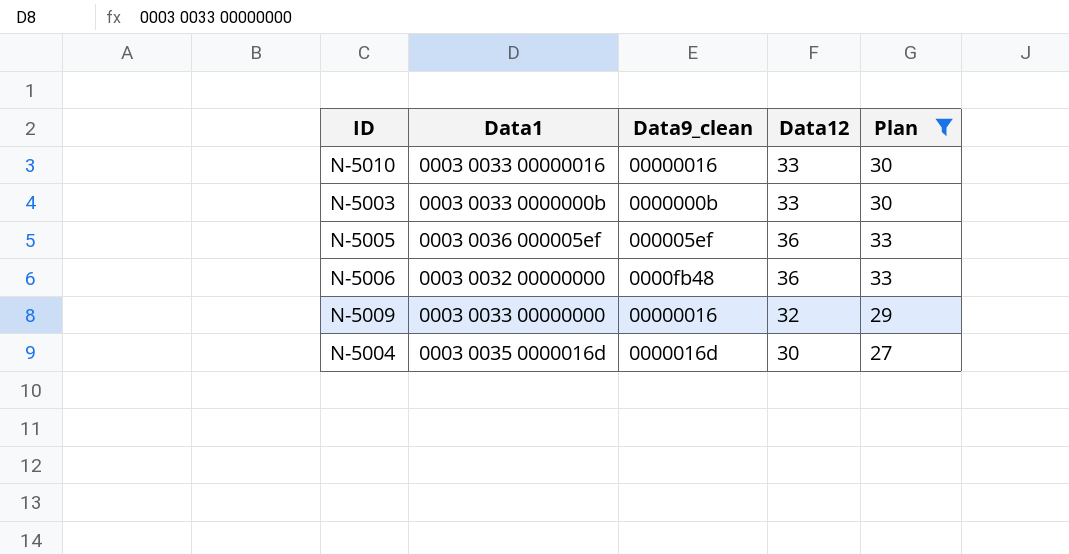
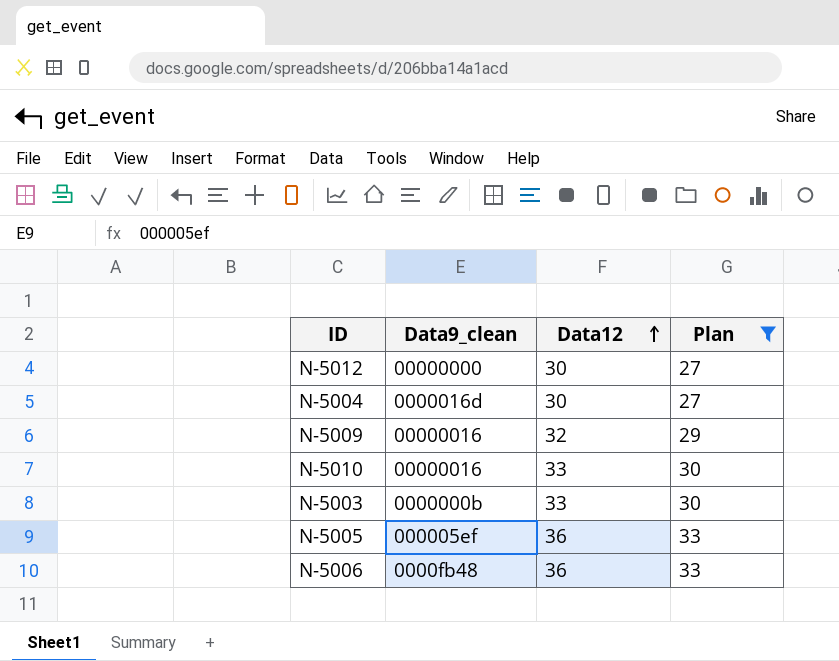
row order: none -> Data12 ascending
column Data1 | position: 2 -> none
row N-5012: none -> 00000000 | 30 | 27

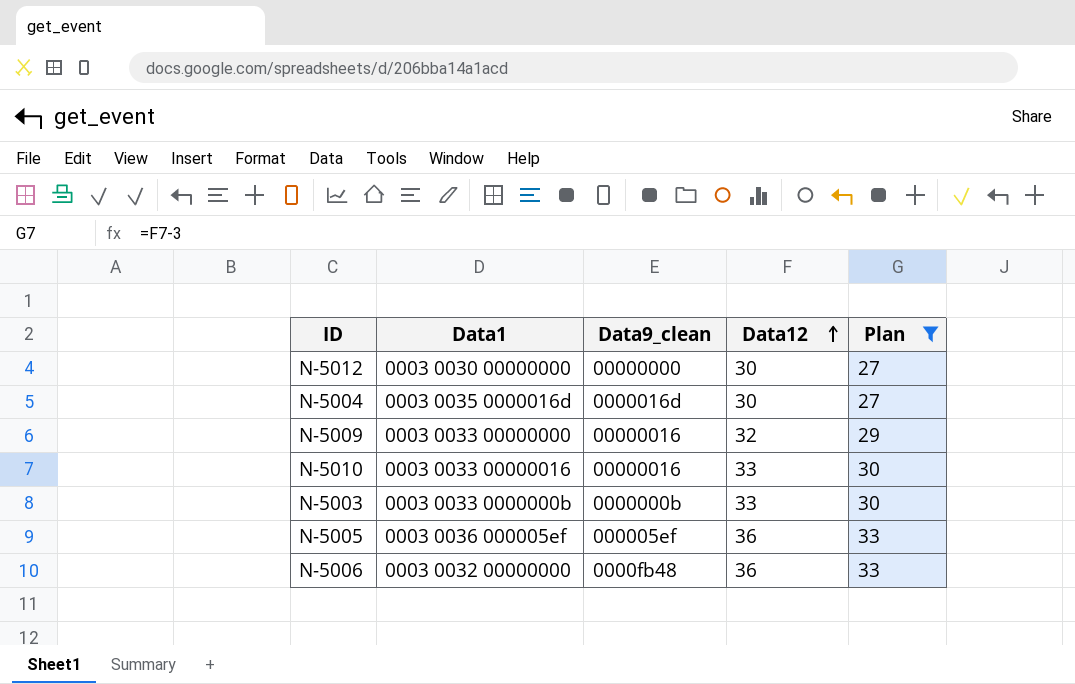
column Data1 | position: none -> 2

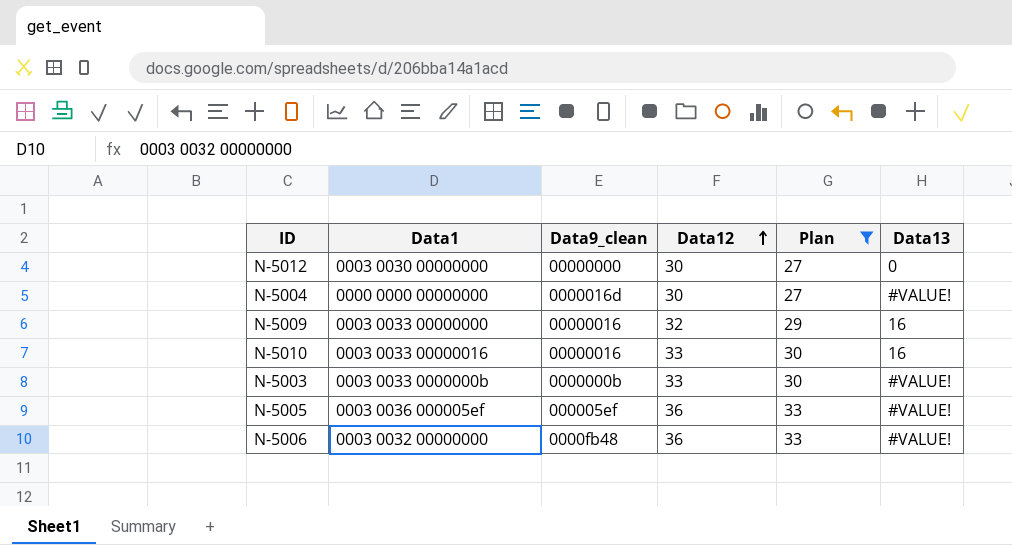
column Data13 | position: none -> 6
N-5004 | Data1: 0003 0035 0000016d -> 0000 0000 00000000

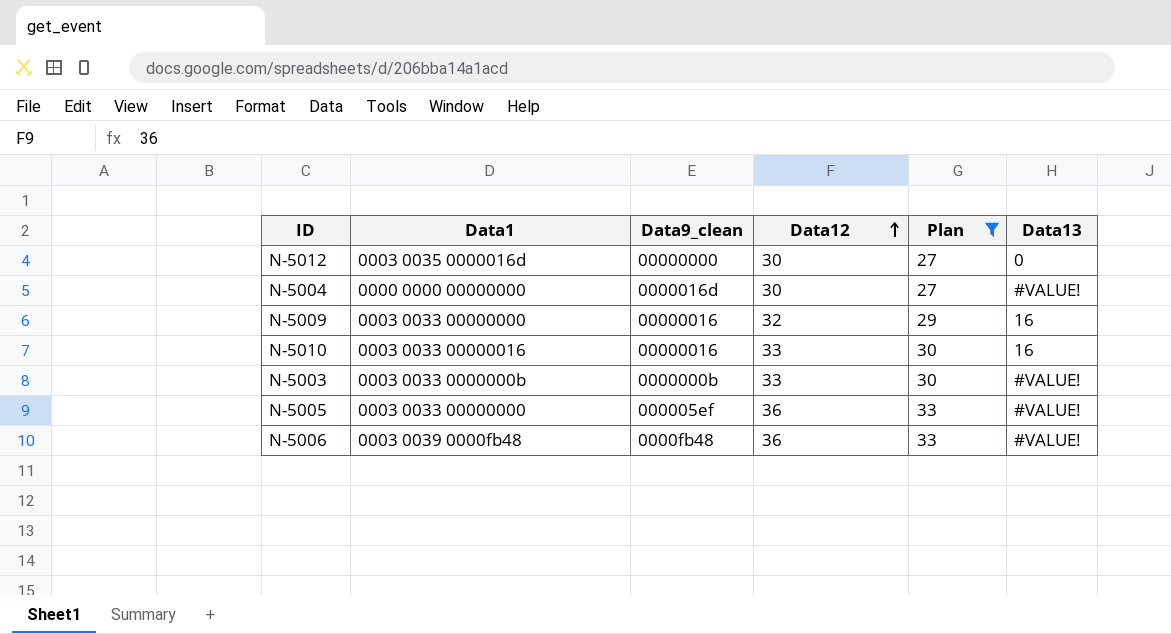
N-5012 | Data1: 0003 0030 00000000 -> 0003 0035 0000016d
N-5005 | Data1: 0003 0036 000005ef -> 0003 0033 00000000
N-5006 | Data1: 0003 0032 00000000 -> 0003 0039 0000fb48

